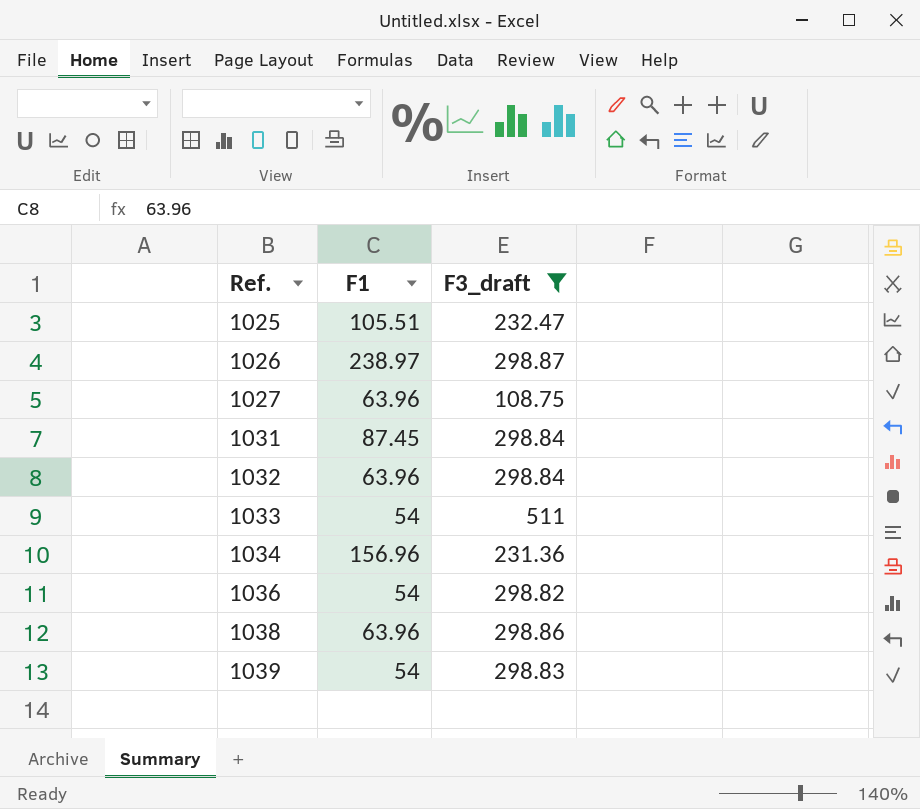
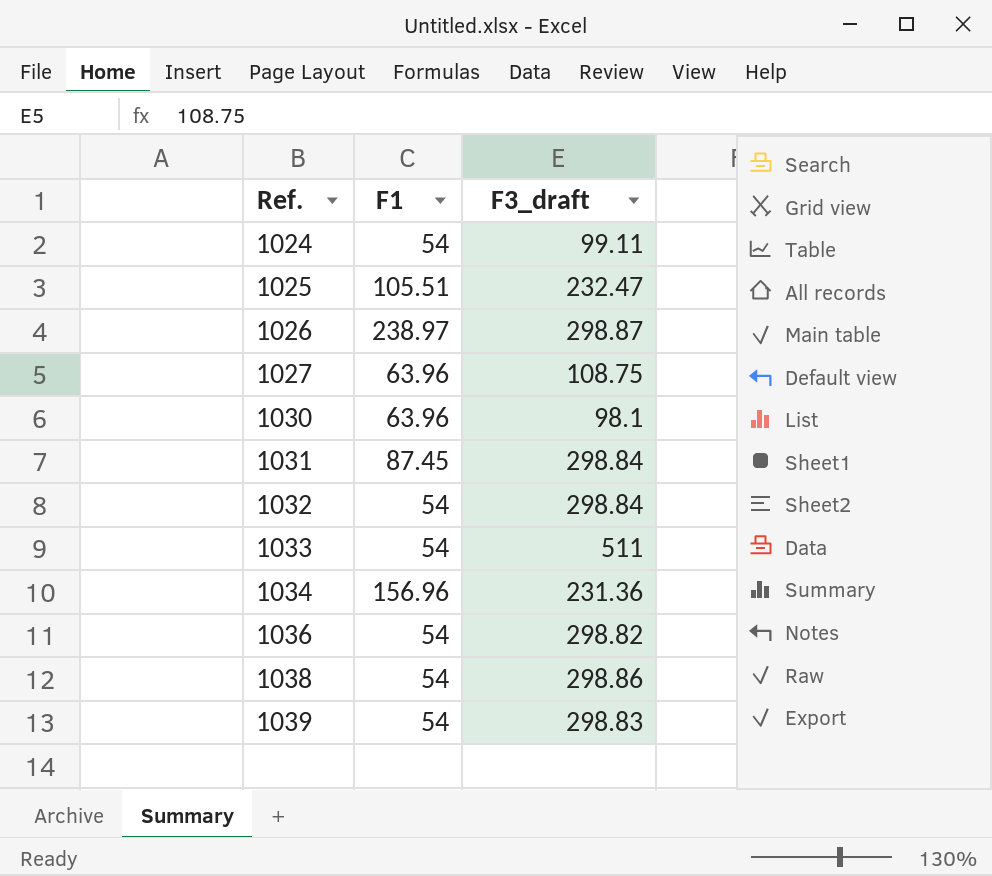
filter: F3_draft >= 108.75 -> none
1032 | F1: 63.96 -> 54
1038 | F1: 63.96 -> 54

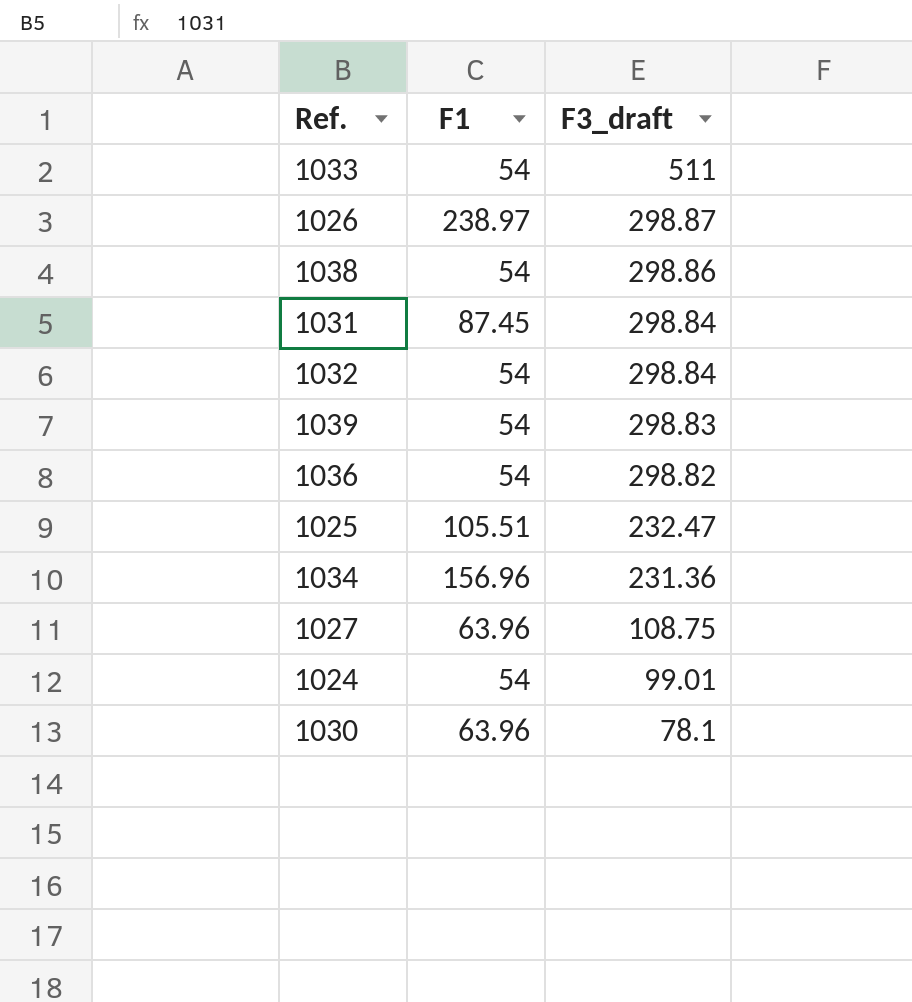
row order: Ref. ascending -> F3_draft descending
1024 | F3_draft: 99.11 -> 99.01
1030 | F3_draft: 98.1 -> 78.1

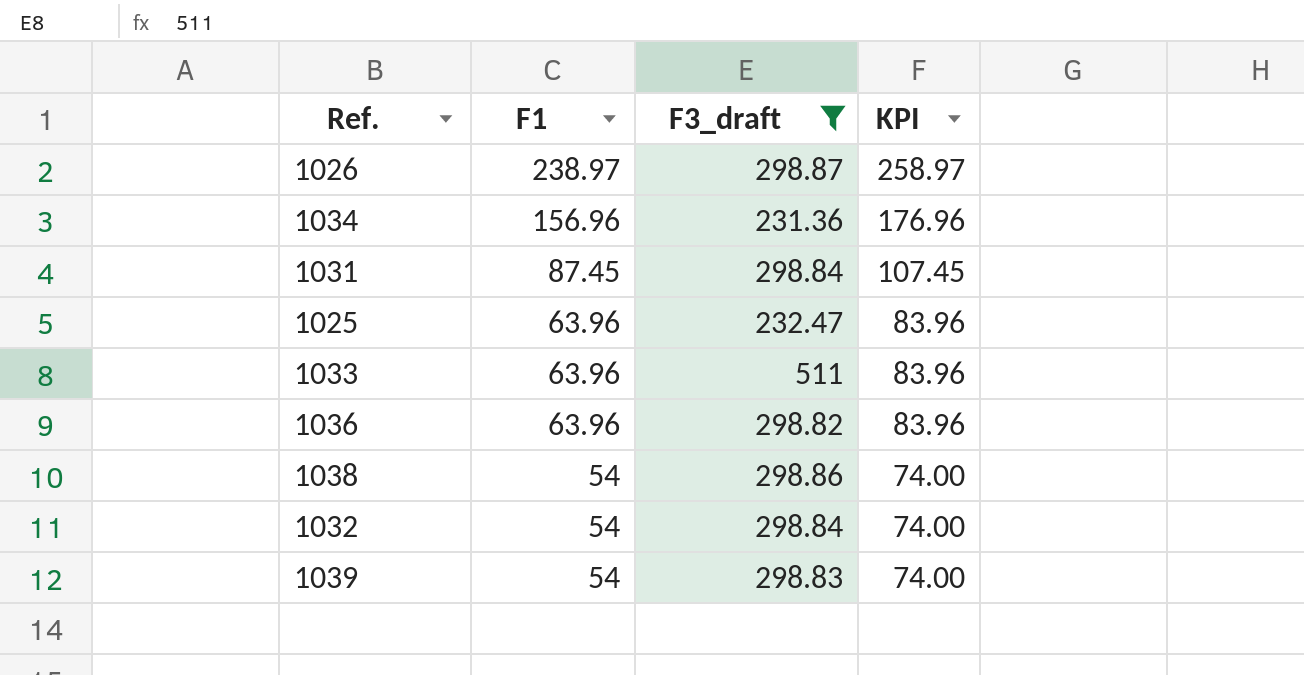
filter: none -> F3_draft >= 231.36
row order: F3_draft descending -> F1 descending
column KPI | formula: none -> [F1] + 20
1025 | F1: 105.51 -> 63.96
1033 | F1: 54 -> 63.96
1036 | F1: 54 -> 63.96

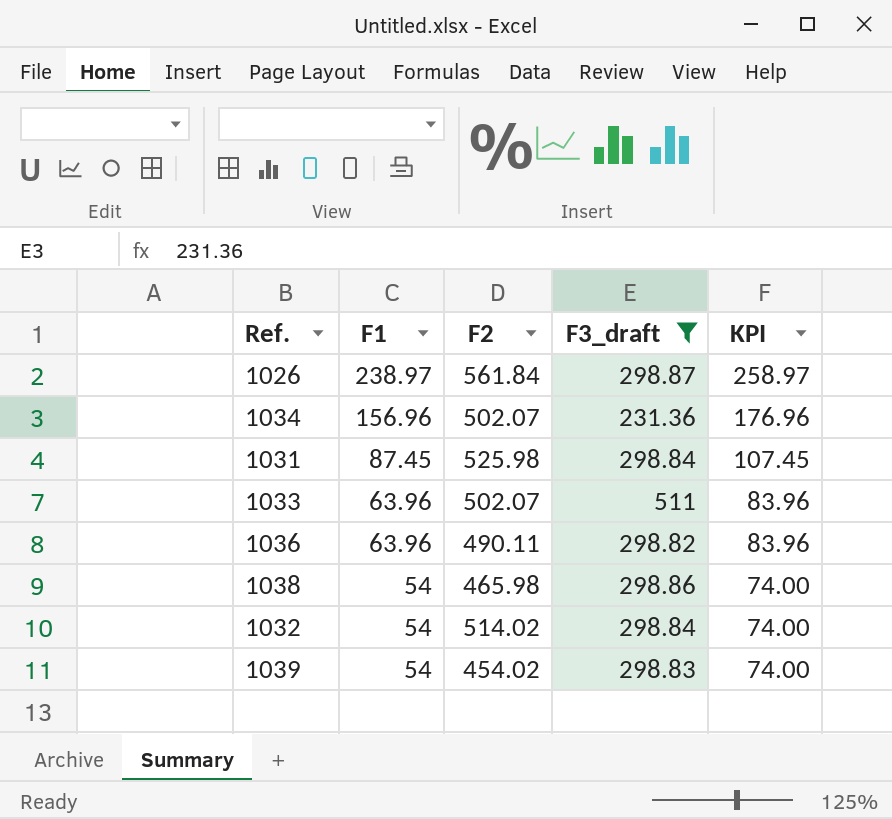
column F2 | position: none -> 3
row 1025: 63.96 | 232.47 | 83.96 -> none

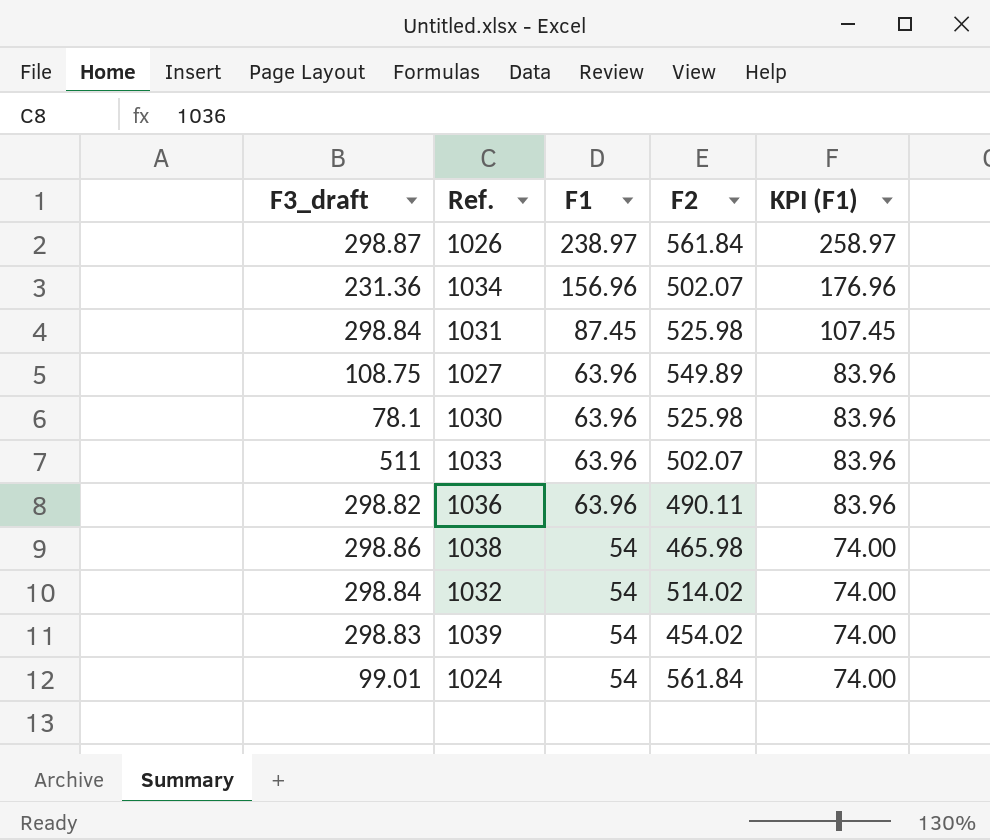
filter: F3_draft >= 231.36 -> none
column F3_draft | position: 4 -> 1
column name: KPI -> KPI (F1)

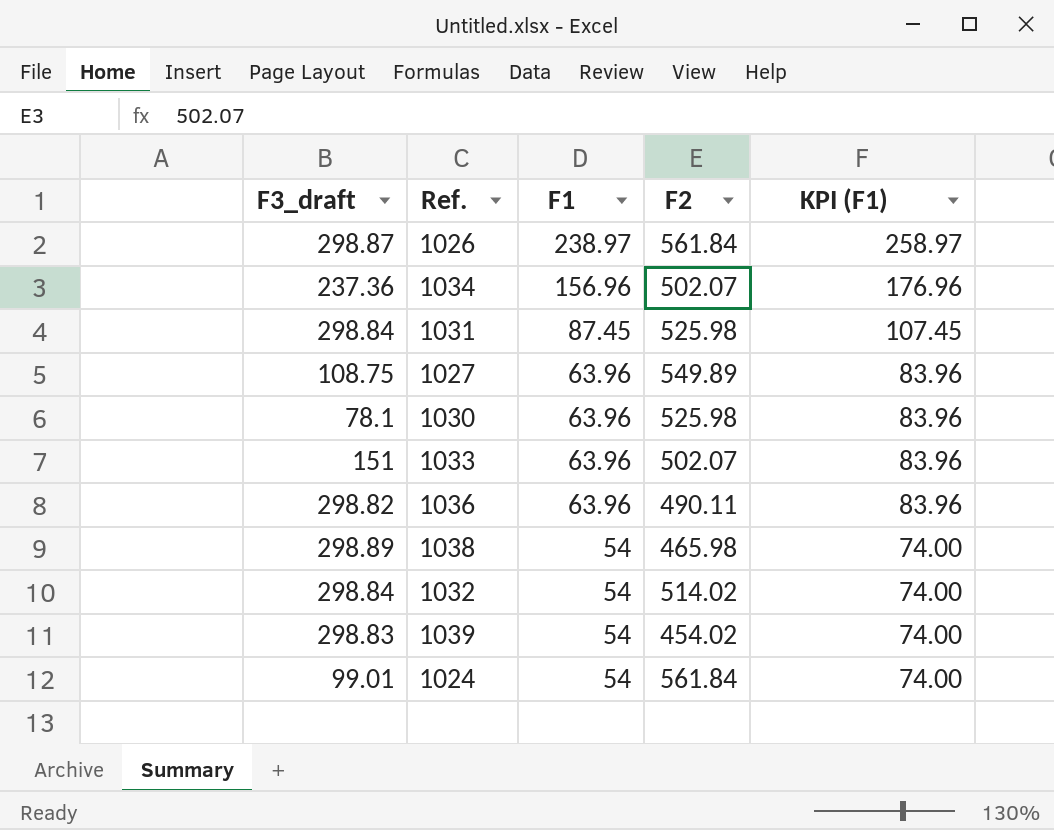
1034 | F3_draft: 231.36 -> 237.36
1033 | F3_draft: 511 -> 151
1038 | F3_draft: 298.86 -> 298.89

